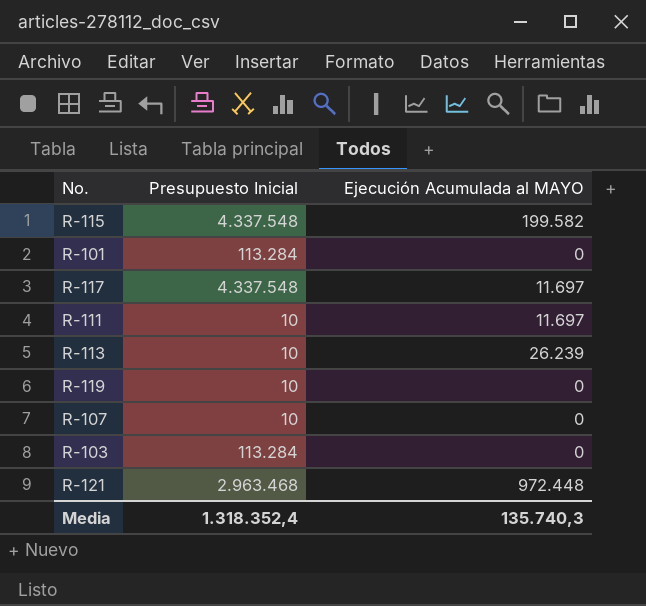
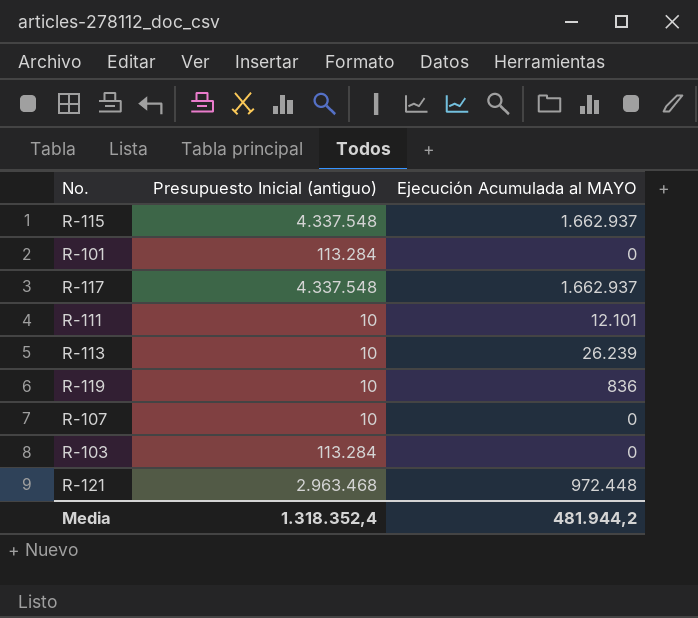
column name: Presupuesto Inicial -> Presupuesto Inicial (antiguo)
R-115 | Ejecución Acumulada al MAYO: 199.582 -> 1.662.937
R-117 | Ejecución Acumulada al MAYO: 11.697 -> 1.662.937
R-111 | Ejecución Acumulada al MAYO: 11.697 -> 12.101
R-119 | Ejecución Acumulada al MAYO: 0 -> 836
Media | Ejecución Acumulada al MAYO: 135.740,3 -> 481.944,2

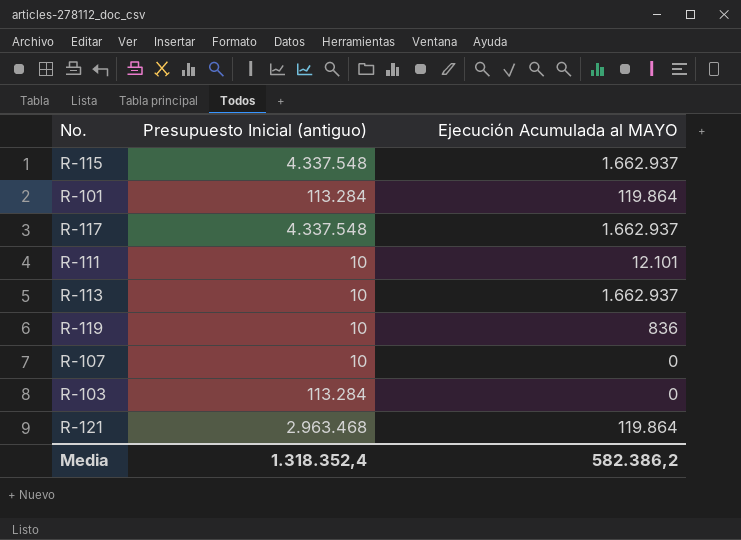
R-101 | Ejecución Acumulada al MAYO: 0 -> 119.864
R-113 | Ejecución Acumulada al MAYO: 26.239 -> 1.662.937
R-121 | Ejecución Acumulada al MAYO: 972.448 -> 119.864
Media | Ejecución Acumulada al MAYO: 481.944,2 -> 582.386,2

